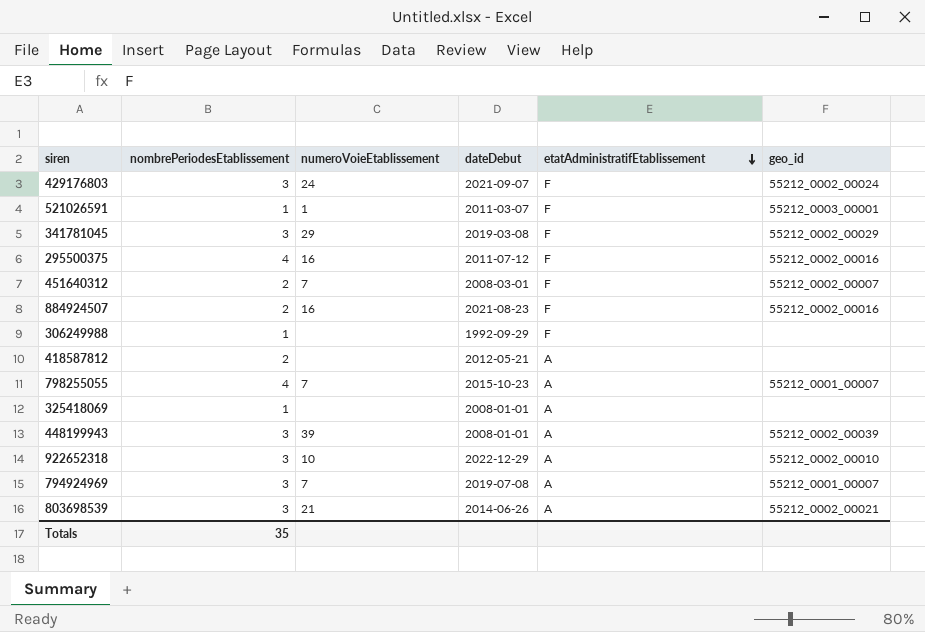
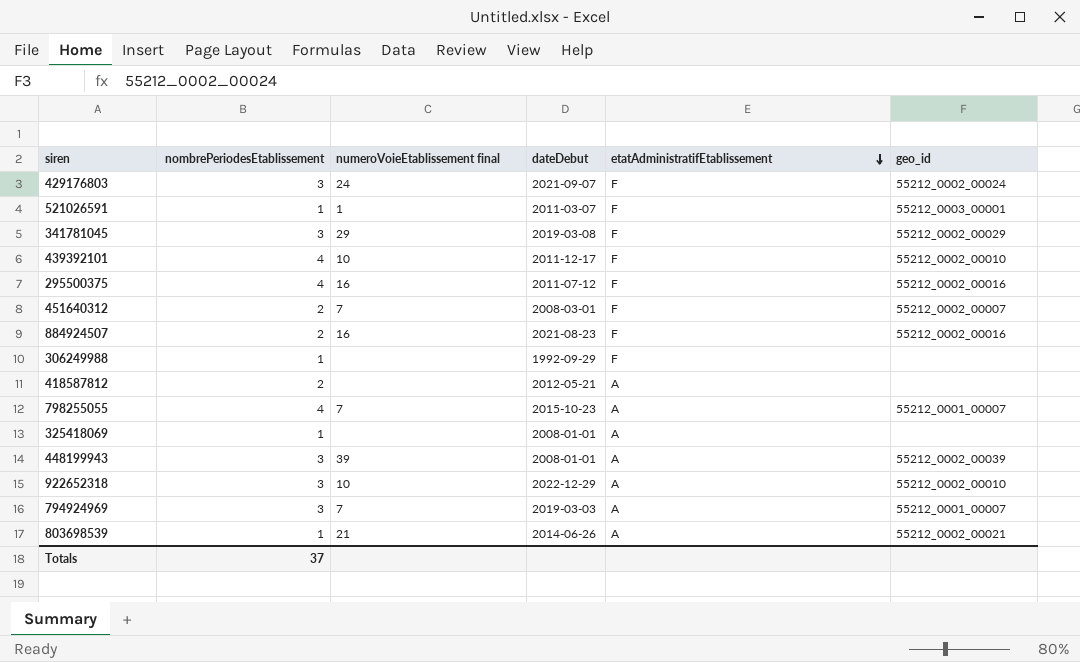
column name: numeroVoieEtablissement -> numeroVoieEtablissement final
row 439392101: none -> 4 | 10 | 2011-12-17 | F | 55212_0002_00010
794924969 | dateDebut: 2019-07-08 -> 2019-03-03
803698539 | nombrePeriodesEtablissement: 3 -> 1
Totals | nombrePeriodesEtablissement: 35 -> 37

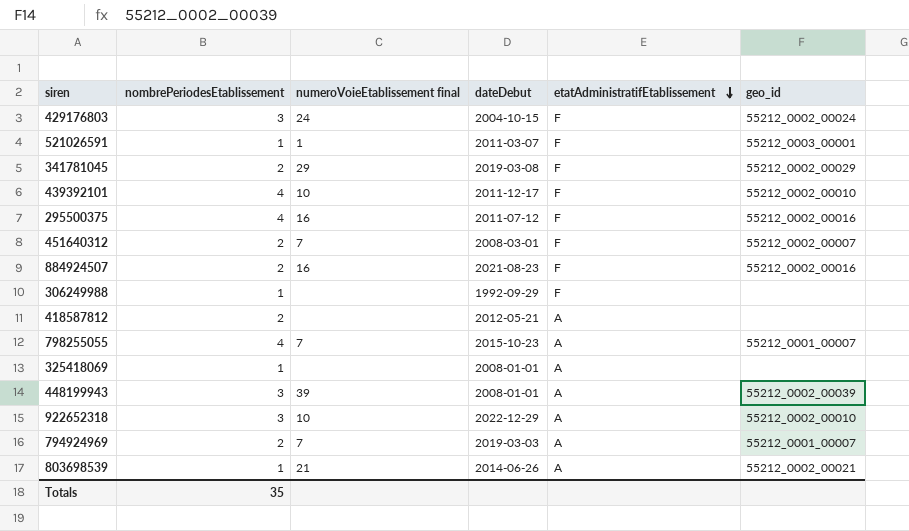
429176803 | dateDebut: 2021-09-07 -> 2004-10-15
341781045 | nombrePeriodesEtablissement: 3 -> 2
794924969 | nombrePeriodesEtablissement: 3 -> 2
Totals | nombrePeriodesEtablissement: 37 -> 35

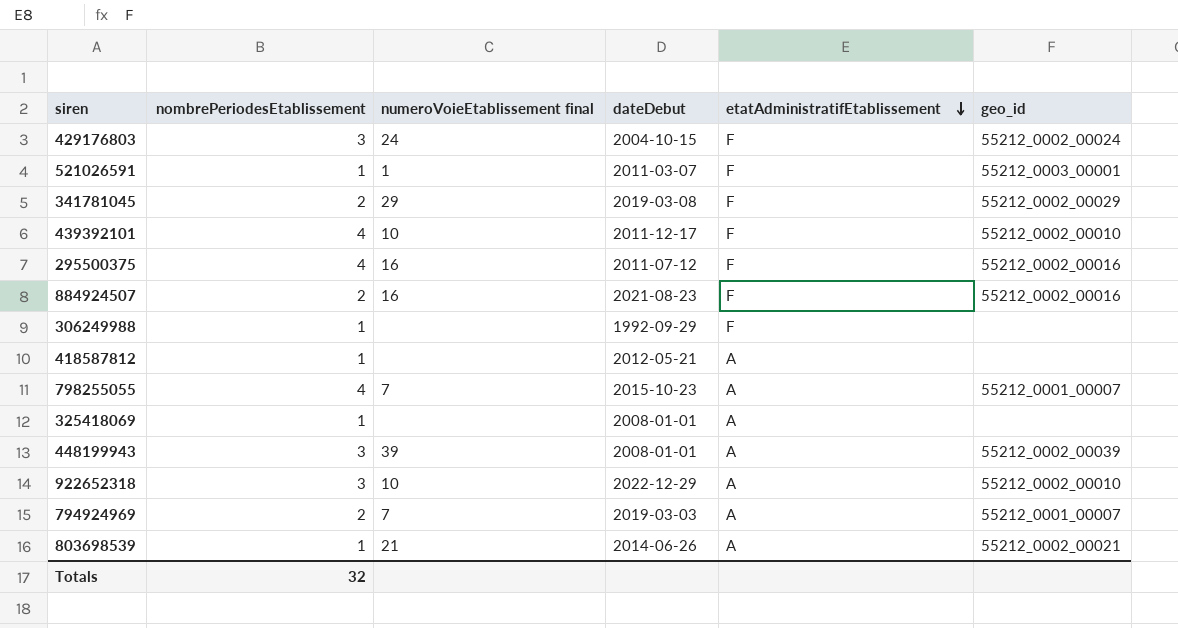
row 451640312: 2 | 7 | 2008-03-01 | F | 55212_0002_00007 -> none
418587812 | nombrePeriodesEtablissement: 2 -> 1
Totals | nombrePeriodesEtablissement: 35 -> 32

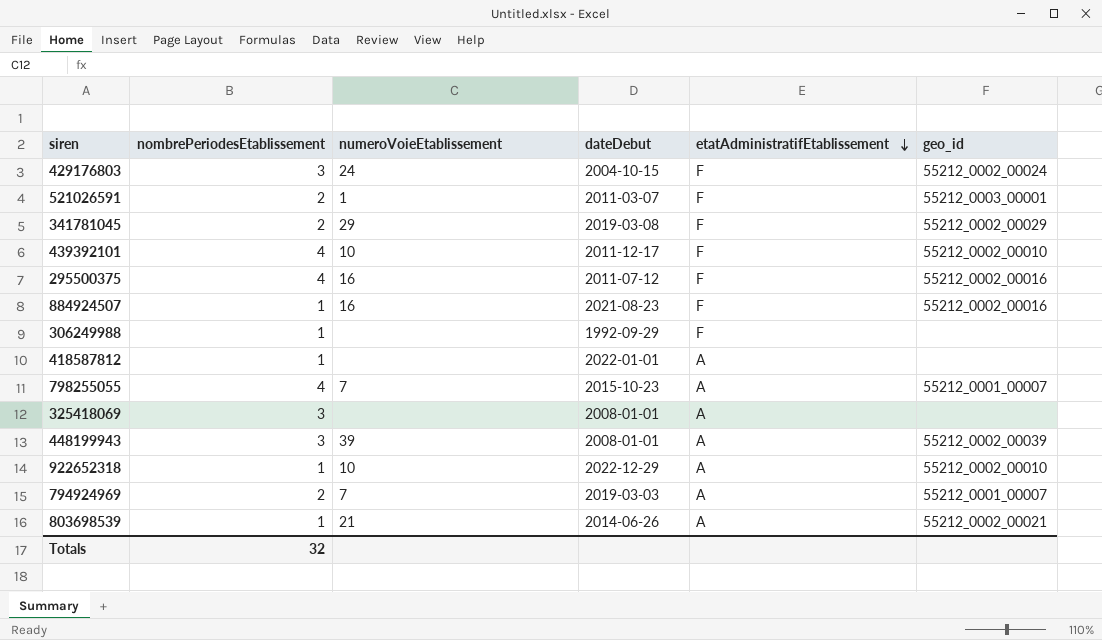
column name: numeroVoieEtablissement final -> numeroVoieEtablissement
521026591 | nombrePeriodesEtablissement: 1 -> 2
884924507 | nombrePeriodesEtablissement: 2 -> 1
418587812 | dateDebut: 2012-05-21 -> 2022-01-01
325418069 | nombrePeriodesEtablissement: 1 -> 3
922652318 | nombrePeriodesEtablissement: 3 -> 1

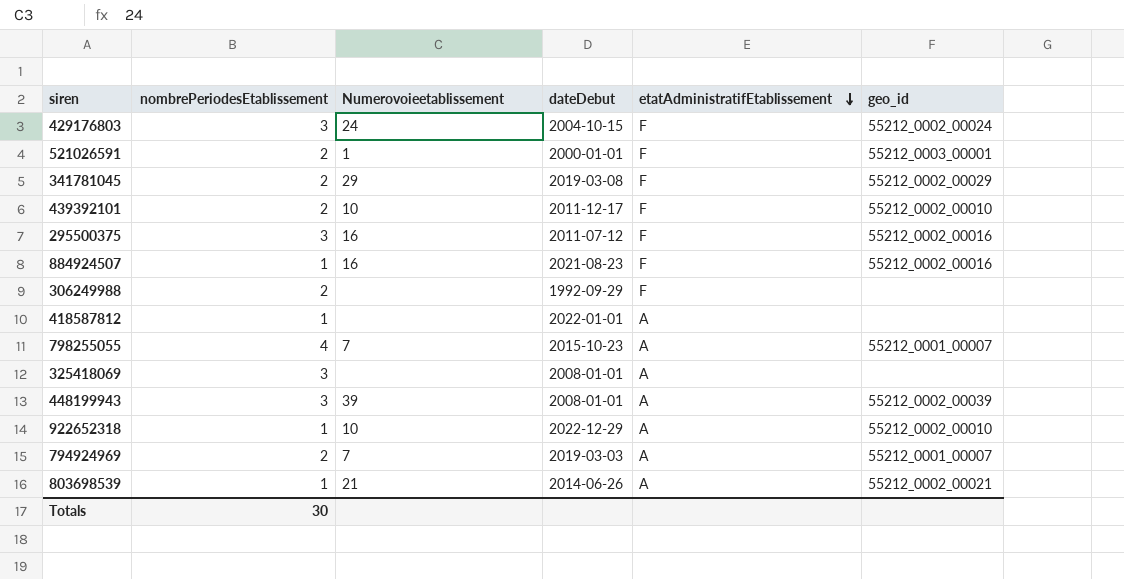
column name: numeroVoieEtablissement -> Numerovoieetablissement
521026591 | dateDebut: 2011-03-07 -> 2000-01-01
439392101 | nombrePeriodesEtablissement: 4 -> 2
295500375 | nombrePeriodesEtablissement: 4 -> 3
306249988 | nombrePeriodesEtablissement: 1 -> 2
Totals | nombrePeriodesEtablissement: 32 -> 30

